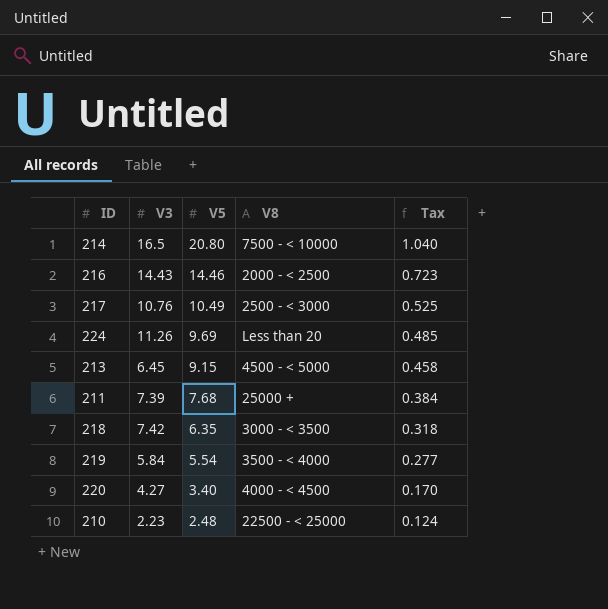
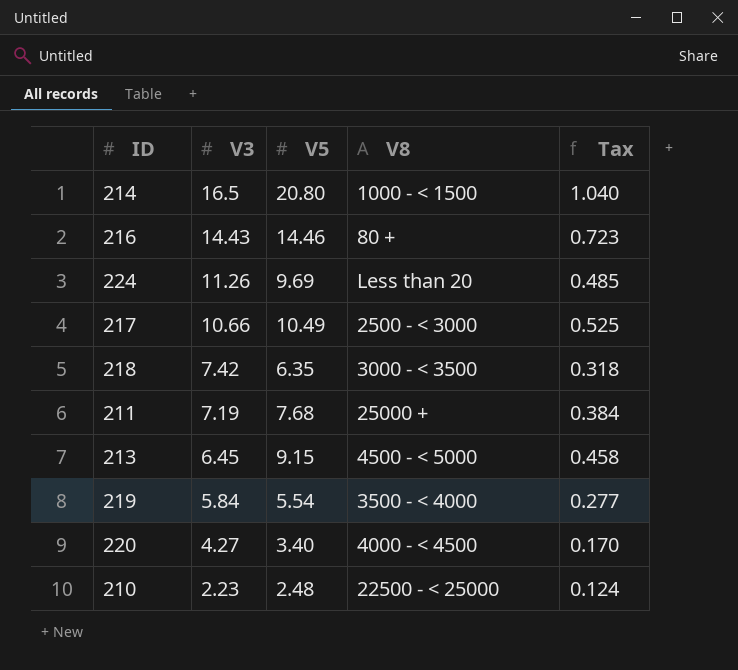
row order: V5 descending -> V3 descending
214 | V8: 7500 - < 10000 -> 1000 - < 1500
216 | V8: 2000 - < 2500 -> 80 +
217 | V3: 10.76 -> 10.66
211 | V3: 7.39 -> 7.19

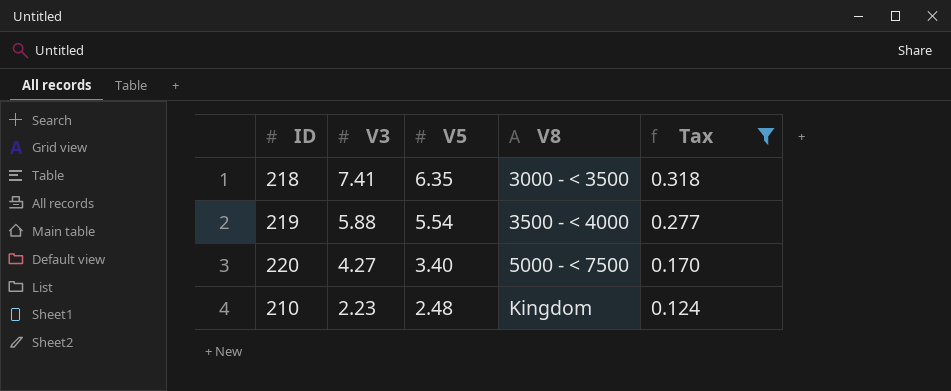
filter: none -> Tax <= 0.318
218 | V3: 7.42 -> 7.41
219 | V3: 5.84 -> 5.88
220 | V8: 4000 - < 4500 -> 5000 - < 7500
210 | V8: 22500 - < 25000 -> Kingdom

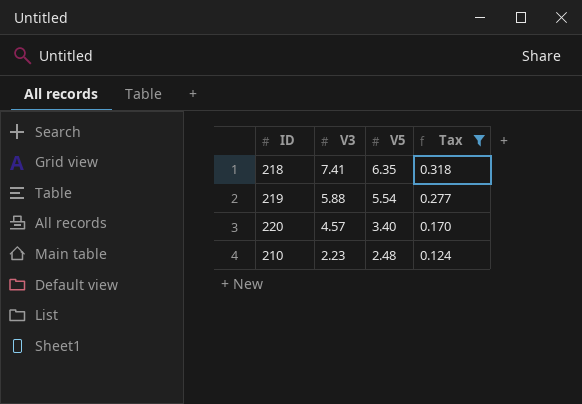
column V8 | position: 4 -> none
220 | V3: 4.27 -> 4.57

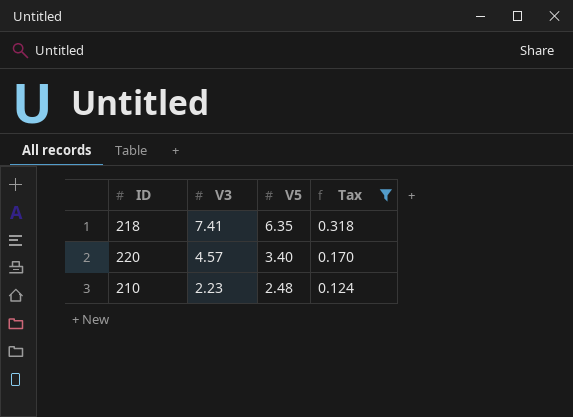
row 219: 5.88 | 5.54 | 0.277 -> none

